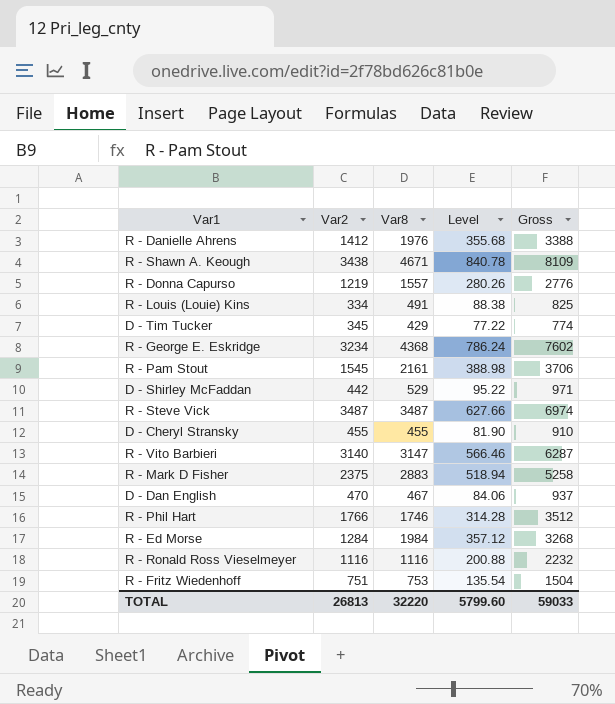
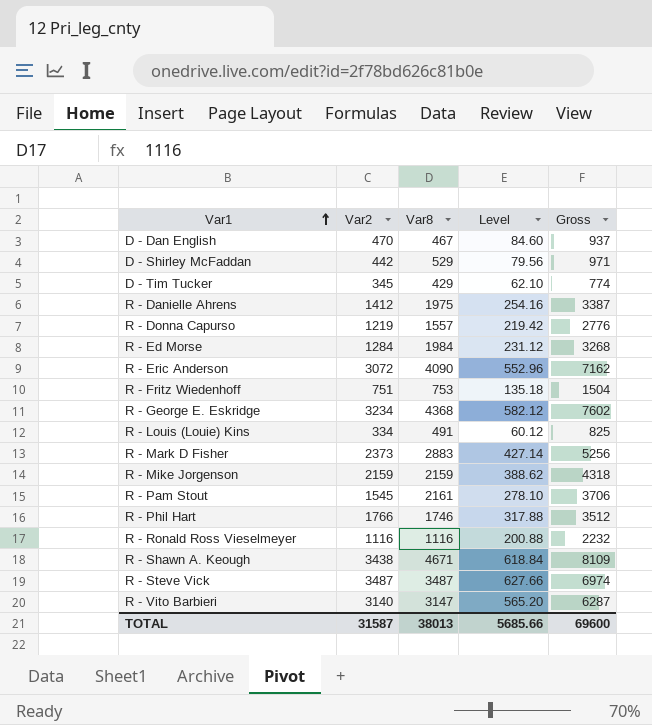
row order: none -> Var1 ascending
column Level | formula: [Var8] * 0.18 -> [Var2] * 0.18
row D - Cheryl Stransky: 455 | 455 | 81.90 | 910 -> none
R - Danielle Ahrens | Var8: 1976 -> 1975
R - Danielle Ahrens | Gross: 3388 -> 3387
row R - Eric Anderson: none -> 3072 | 4090 | 552.96 | 7162
R - Mark D Fisher | Var2: 2375 -> 2373
R - Mark D Fisher | Gross: 5258 -> 5256
row R - Mike Jorgenson: none -> 2159 | 2159 | 388.62 | 4318
TOTAL | Var2: 26813 -> 31587
TOTAL | Var8: 32220 -> 38013
TOTAL | Level: 5799.60 -> 5685.66
TOTAL | Gross: 59033 -> 69600

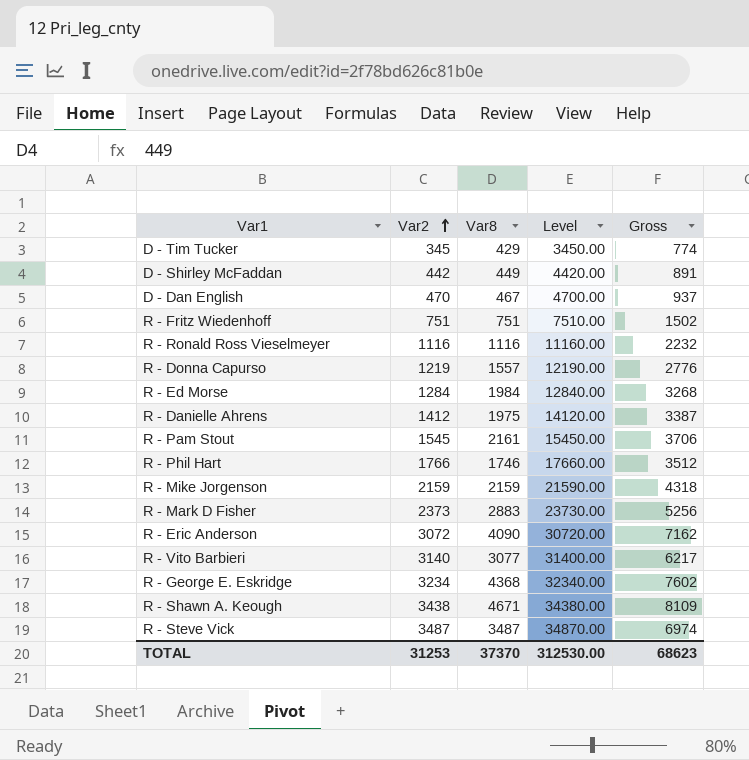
row order: Var1 ascending -> Var2 ascending
column Level | formula: [Var2] * 0.18 -> [Var2] * 10
row R - Louis (Louie) Kins: 334 | 491 | 60.12 | 825 -> none
D - Shirley McFaddan | Var8: 529 -> 449
D - Shirley McFaddan | Gross: 971 -> 891
R - Fritz Wiedenhoff | Var8: 753 -> 751
R - Fritz Wiedenhoff | Gross: 1504 -> 1502
R - Vito Barbieri | Var8: 3147 -> 3077
R - Vito Barbieri | Gross: 6287 -> 6217
TOTAL | Var2: 31587 -> 31253
TOTAL | Var8: 38013 -> 37370
TOTAL | Level: 5685.66 -> 312530.00
TOTAL | Gross: 69600 -> 68623

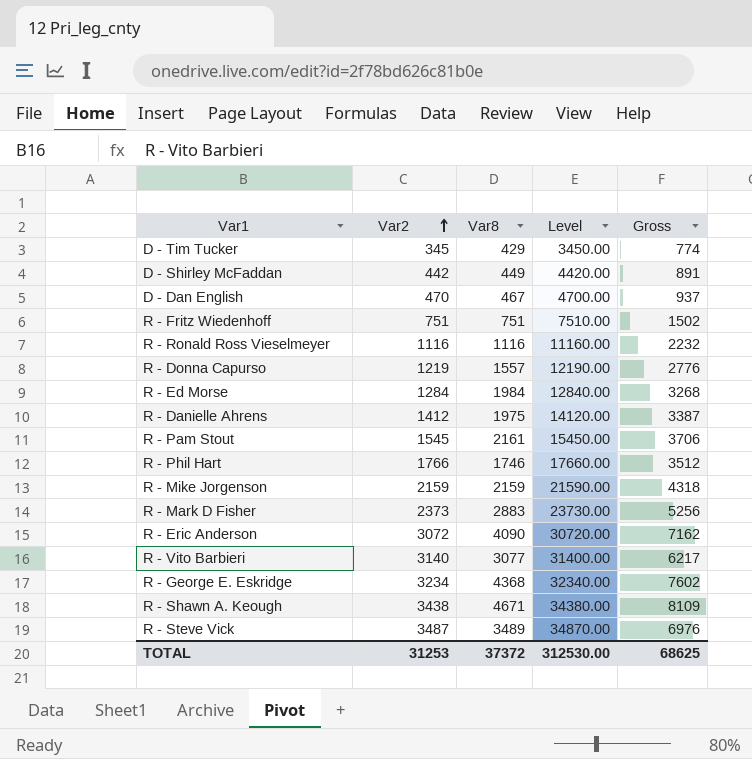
R - Steve Vick | Var8: 3487 -> 3489
R - Steve Vick | Gross: 6974 -> 6976
TOTAL | Var8: 37370 -> 37372
TOTAL | Gross: 68623 -> 68625

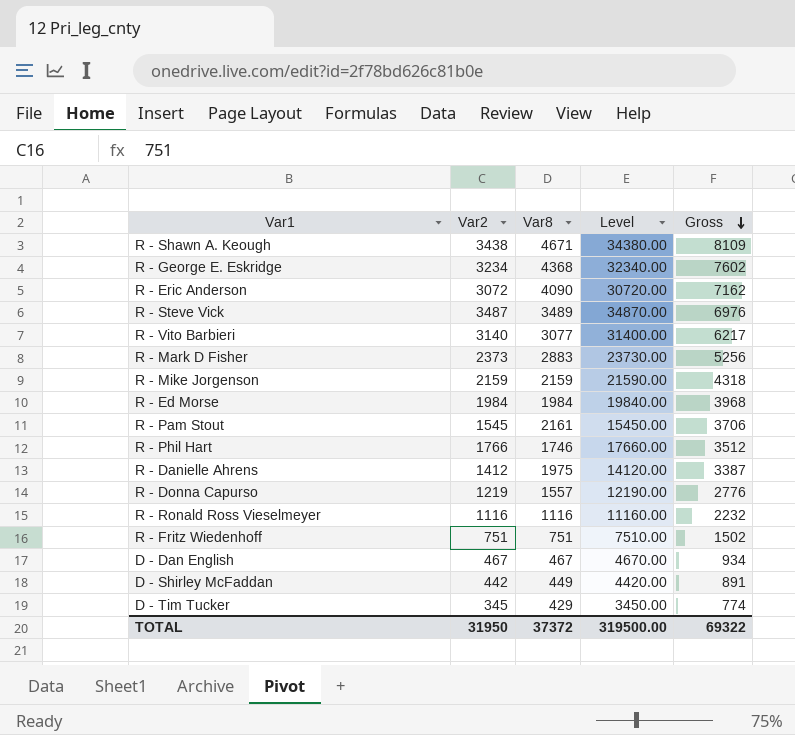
row order: Var2 ascending -> Gross descending
R - Ed Morse | Var2: 1284 -> 1984
R - Ed Morse | Level: 12840.00 -> 19840.00
R - Ed Morse | Gross: 3268 -> 3968
D - Dan English | Var2: 470 -> 467
D - Dan English | Level: 4700.00 -> 4670.00
D - Dan English | Gross: 937 -> 934
TOTAL | Var2: 31253 -> 31950
TOTAL | Level: 312530.00 -> 319500.00
TOTAL | Gross: 68625 -> 69322

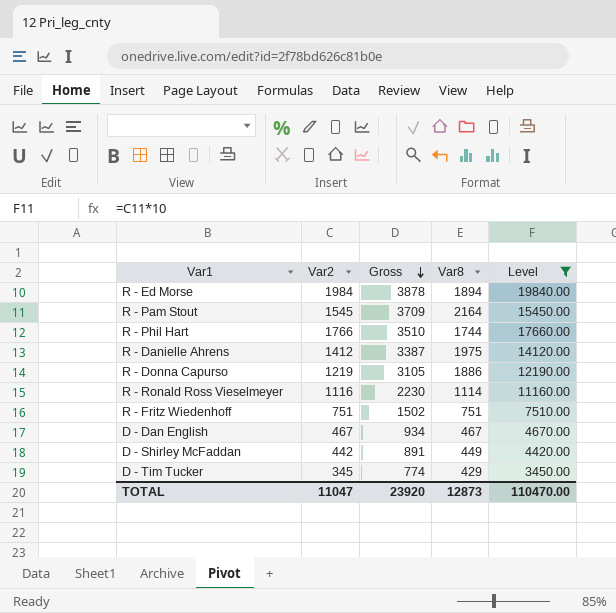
filter: none -> Level <= 19840.00
column Gross | position: 5 -> 3
R - Ed Morse | Gross: 3968 -> 3878
R - Ed Morse | Var8: 1984 -> 1894
R - Pam Stout | Gross: 3706 -> 3709
R - Pam Stout | Var8: 2161 -> 2164
R - Phil Hart | Gross: 3512 -> 3510
R - Phil Hart | Var8: 1746 -> 1744
R - Donna Capurso | Gross: 2776 -> 3105
R - Donna Capurso | Var8: 1557 -> 1886
R - Ronald Ross Vieselmeyer | Gross: 2232 -> 2230
R - Ronald Ross Vieselmeyer | Var8: 1116 -> 1114
TOTAL | Var2: 31950 -> 11047
TOTAL | Gross: 69322 -> 23920
TOTAL | Var8: 37372 -> 12873
TOTAL | Level: 319500.00 -> 110470.00

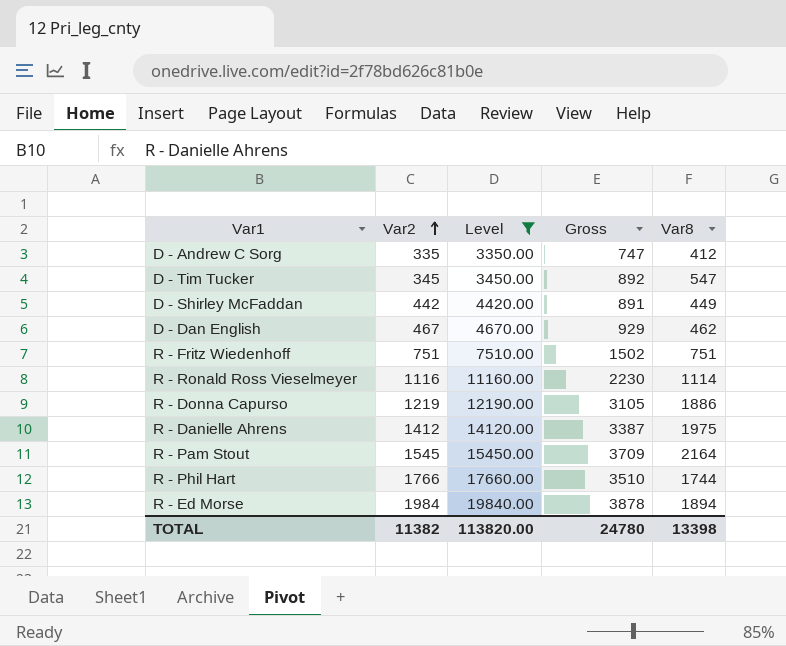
row order: Gross descending -> Var2 ascending
column Level | position: 5 -> 3
row D - Andrew C Sorg: none -> 335 | 3350.00 | 747 | 412
D - Tim Tucker | Gross: 774 -> 892
D - Tim Tucker | Var8: 429 -> 547
D - Dan English | Gross: 934 -> 929
D - Dan English | Var8: 467 -> 462
TOTAL | Var2: 11047 -> 11382
TOTAL | Level: 110470.00 -> 113820.00
TOTAL | Gross: 23920 -> 24780
TOTAL | Var8: 12873 -> 13398

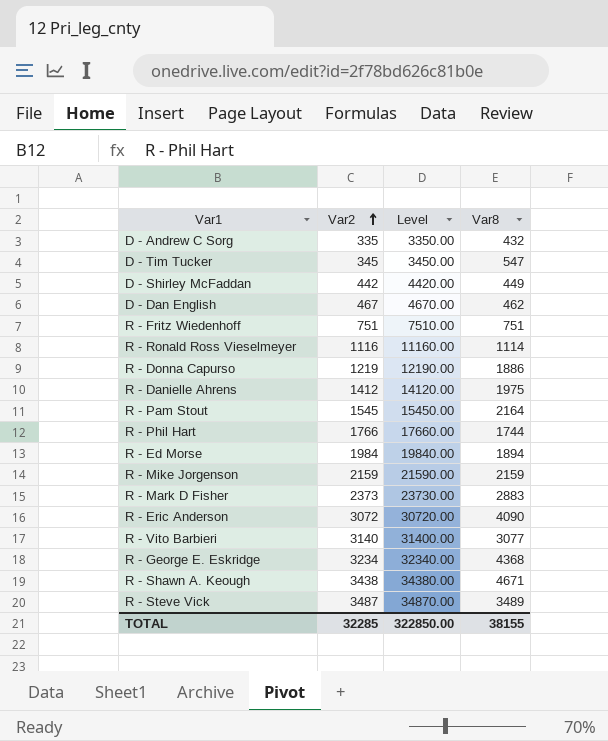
filter: Level <= 19840.00 -> none
column Gross | formula: [Var2] + [Var8] -> none
D - Andrew C Sorg | Var8: 412 -> 432
TOTAL | Var2: 11382 -> 32285
TOTAL | Level: 113820.00 -> 322850.00
TOTAL | Var8: 13398 -> 38155

